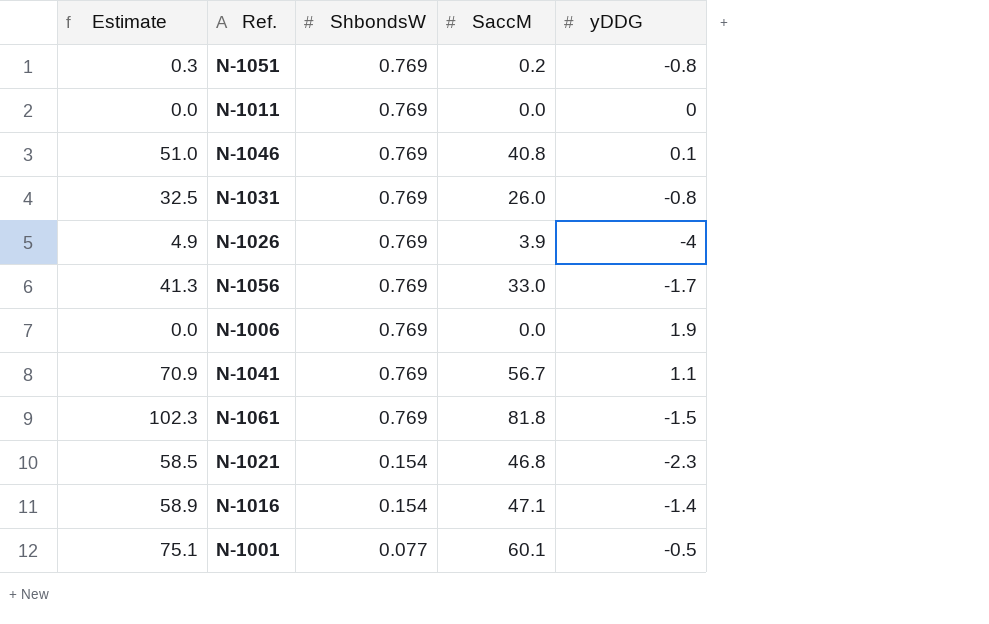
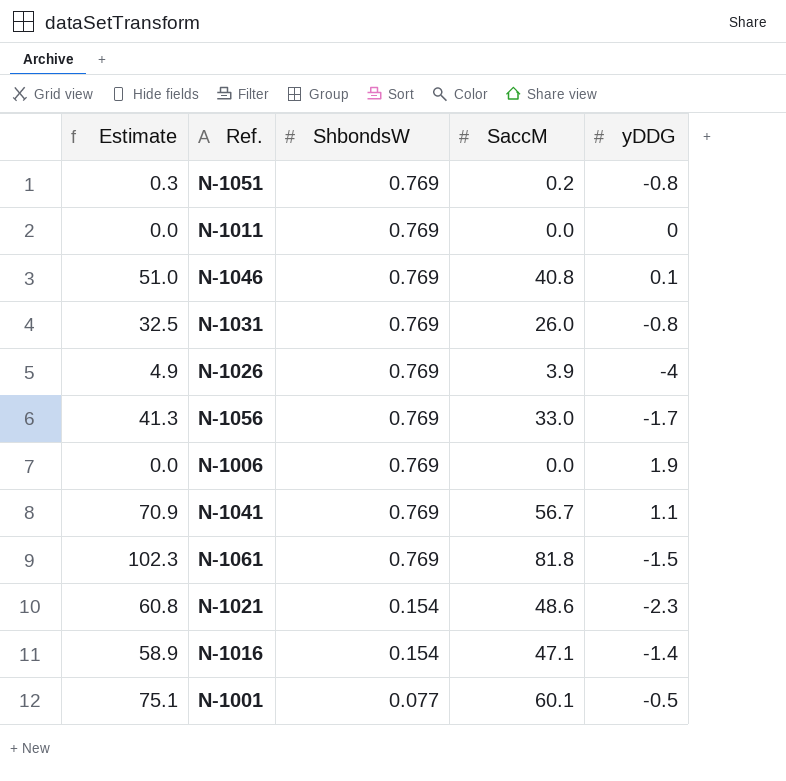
N-1021 | Estimate: 58.5 -> 60.8
N-1021 | SaccM: 46.8 -> 48.6

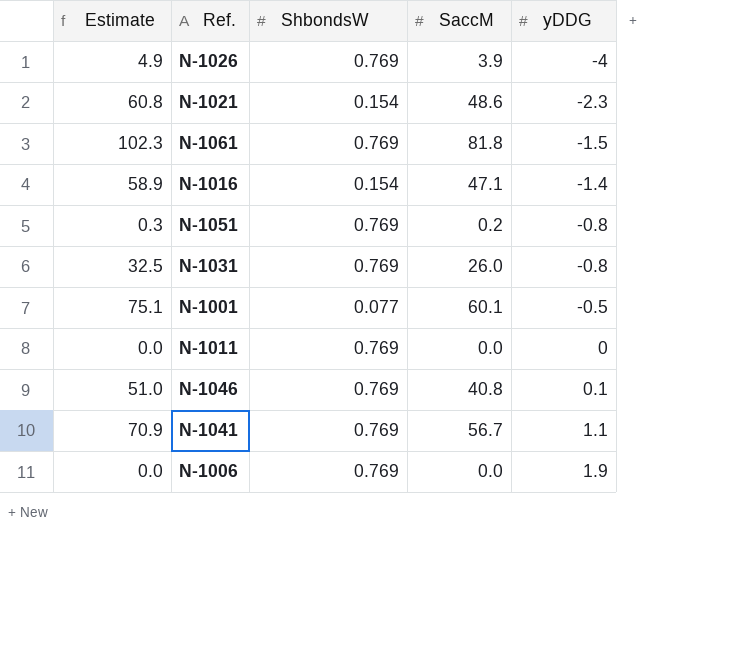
row order: ShbondsW descending -> yDDG ascending
row N-1056: 41.3 | 0.769 | 33.0 | -1.7 -> none

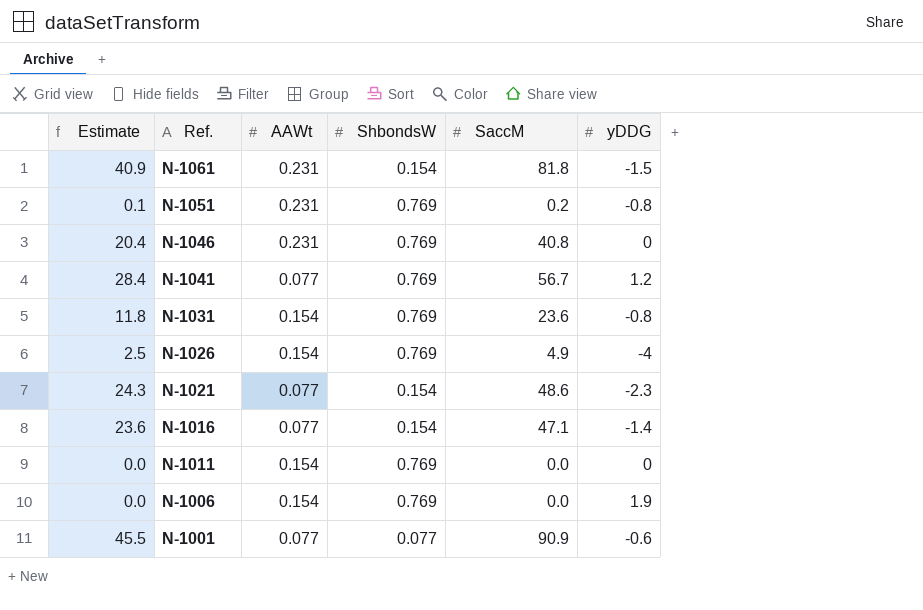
row order: yDDG ascending -> Ref. descending
column Estimate | formula: [SaccM] * 1.25 -> [SaccM] * 0.5
column AAWt | position: none -> 3
N-1061 | ShbondsW: 0.769 -> 0.154
N-1046 | yDDG: 0.1 -> 0
N-1041 | yDDG: 1.1 -> 1.2
N-1031 | SaccM: 26.0 -> 23.6
N-1026 | SaccM: 3.9 -> 4.9
N-1001 | SaccM: 60.1 -> 90.9
N-1001 | yDDG: -0.5 -> -0.6

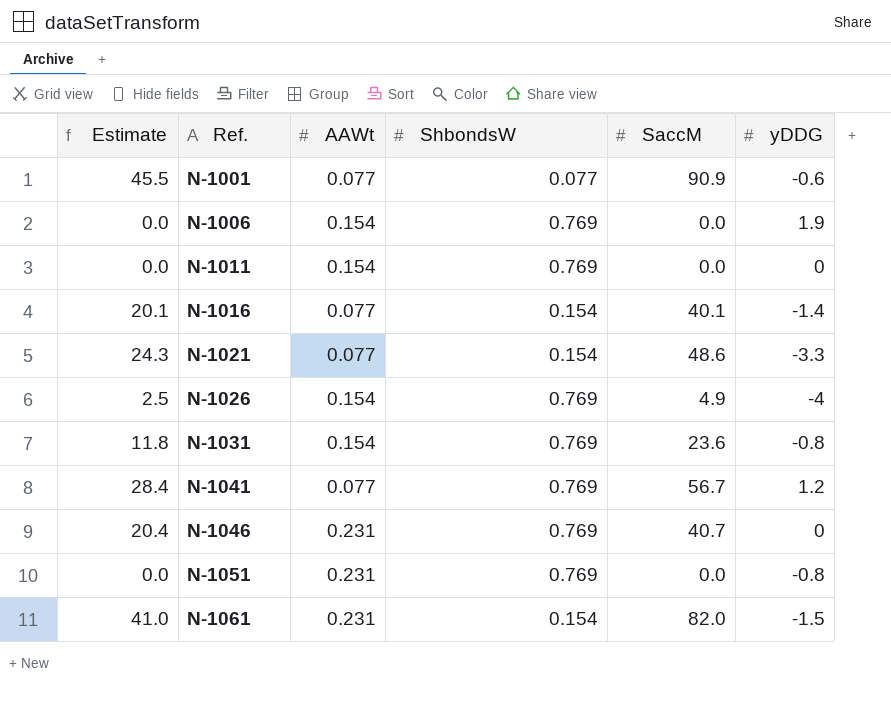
row order: Ref. descending -> Ref. ascending
N-1016 | Estimate: 23.6 -> 20.1
N-1016 | SaccM: 47.1 -> 40.1
N-1021 | yDDG: -2.3 -> -3.3
N-1046 | SaccM: 40.8 -> 40.7
N-1051 | Estimate: 0.1 -> 0.0
N-1051 | SaccM: 0.2 -> 0.0
N-1061 | Estimate: 40.9 -> 41.0
N-1061 | SaccM: 81.8 -> 82.0

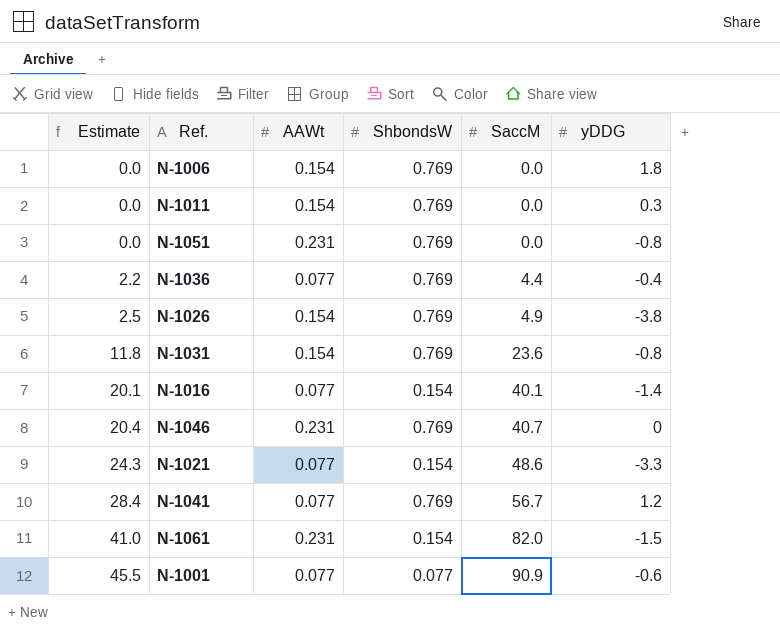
row order: Ref. ascending -> Estimate ascending
N-1006 | yDDG: 1.9 -> 1.8
N-1011 | yDDG: 0 -> 0.3
row N-1036: none -> 2.2 | 0.077 | 0.769 | 4.4 | -0.4
N-1026 | yDDG: -4 -> -3.8

